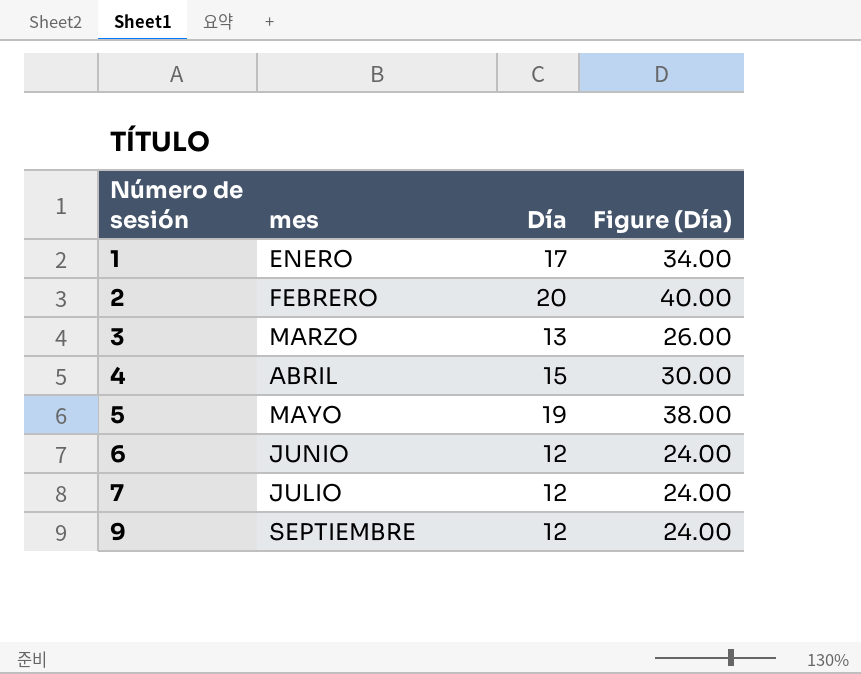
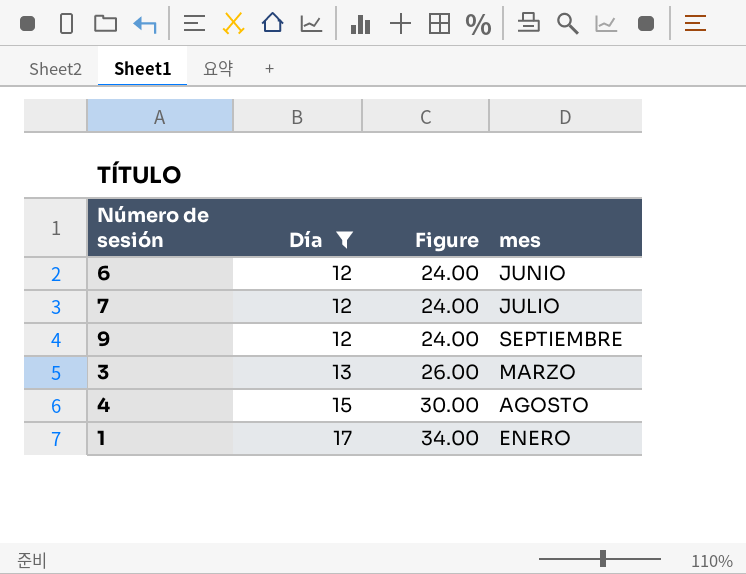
filter: none -> Día <= 17
row order: Número de sesión ascending -> Día ascending
column name: Figure (Día) -> Figure
column mes | position: 2 -> 4
4 | mes: ABRIL -> AGOSTO

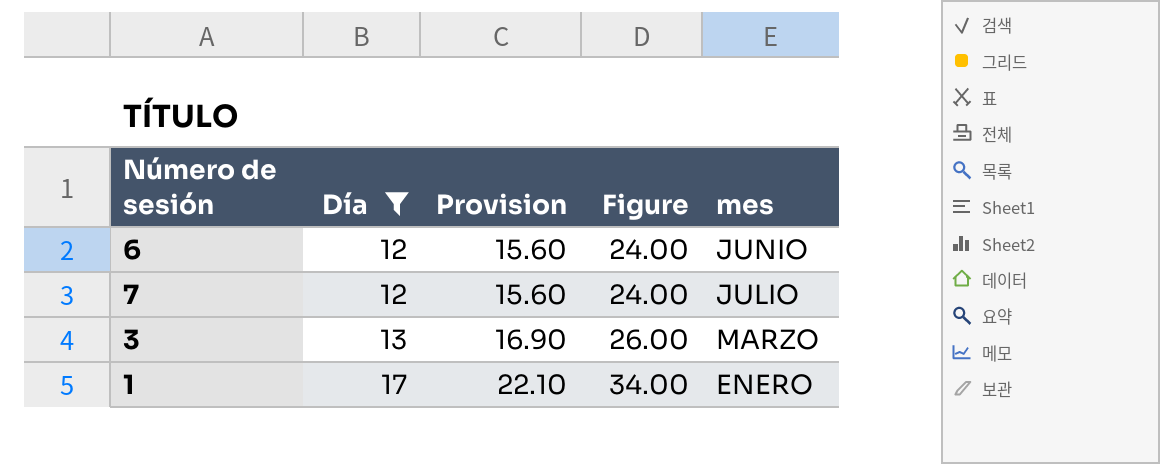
column Provision | formula: none -> [Día] * 1.3
row 9: 12 | 24.00 | SEPTIEMBRE -> none
row 4: 15 | 30.00 | AGOSTO -> none

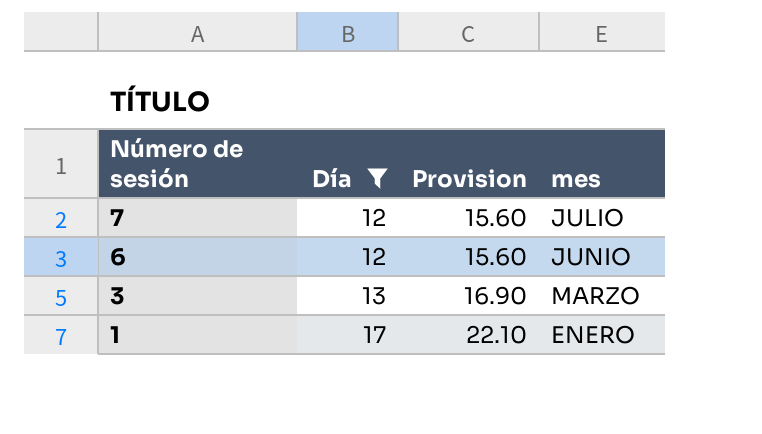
row order: Día ascending -> Número de sesión descending
column Figure | formula: [Día] * 2 -> none

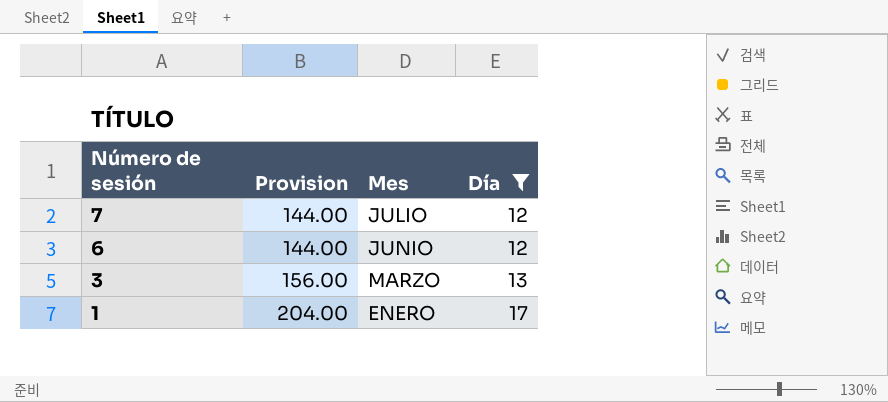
column Provision | formula: [Día] * 1.3 -> [Día] * 12
column name: mes -> Mes
column Día | position: 2 -> 4

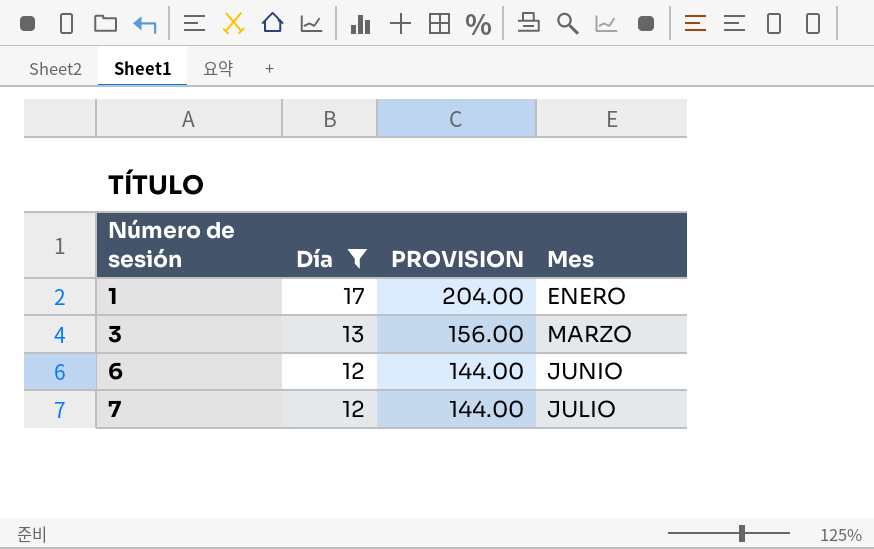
row order: Número de sesión descending -> Número de sesión ascending
column Día | position: 4 -> 2
column name: Provision -> PROVISION

